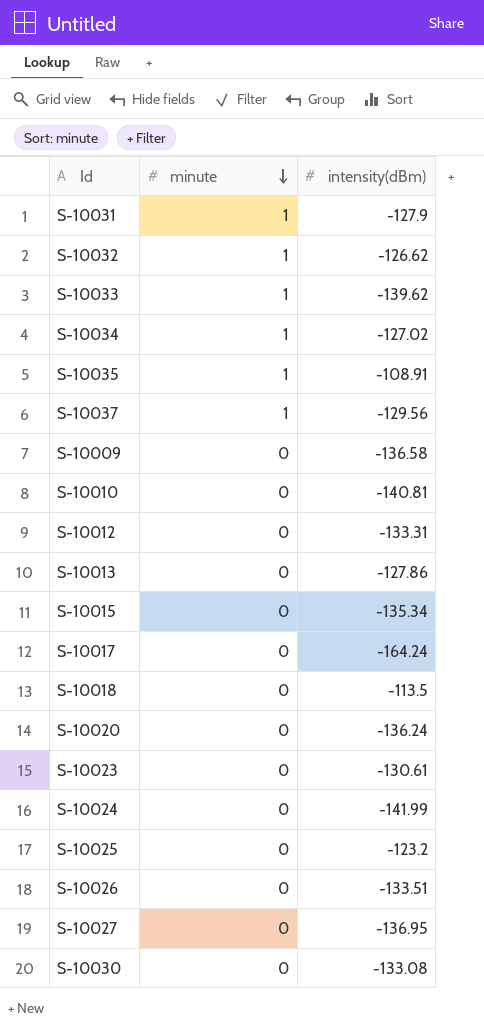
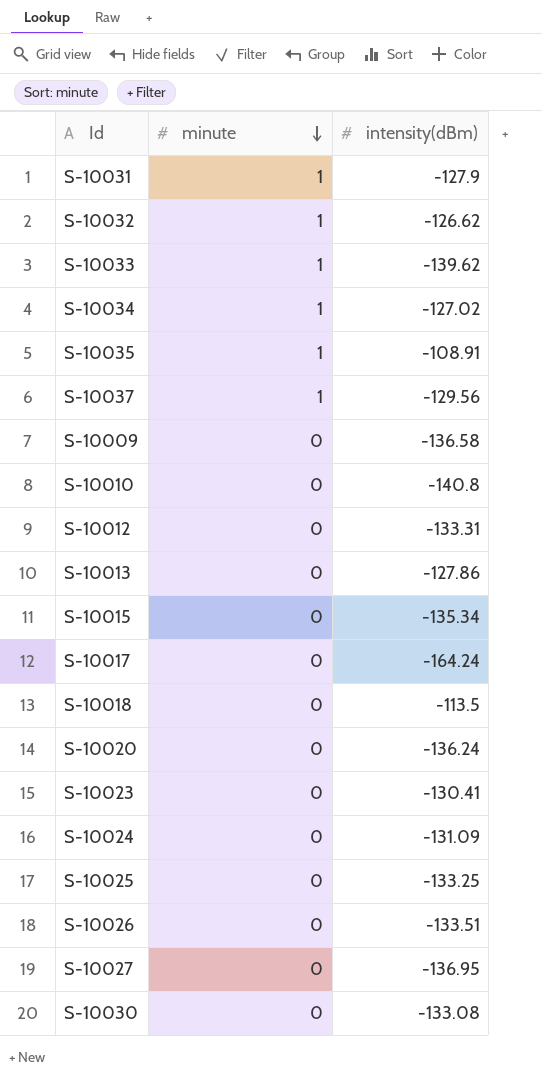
S-10010 | intensity(dBm): -140.81 -> -140.8
S-10023 | intensity(dBm): -130.61 -> -130.41
S-10024 | intensity(dBm): -141.99 -> -131.09
S-10025 | intensity(dBm): -123.2 -> -133.25

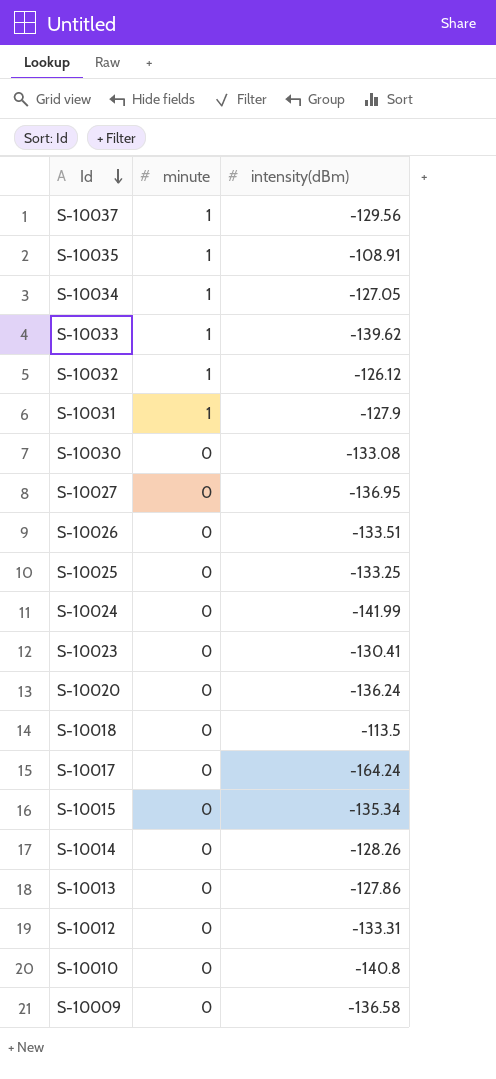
row order: minute descending -> Id descending
S-10034 | intensity(dBm): -127.02 -> -127.05
S-10032 | intensity(dBm): -126.62 -> -126.12
S-10024 | intensity(dBm): -131.09 -> -141.99
row S-10014: none -> 0 | -128.26

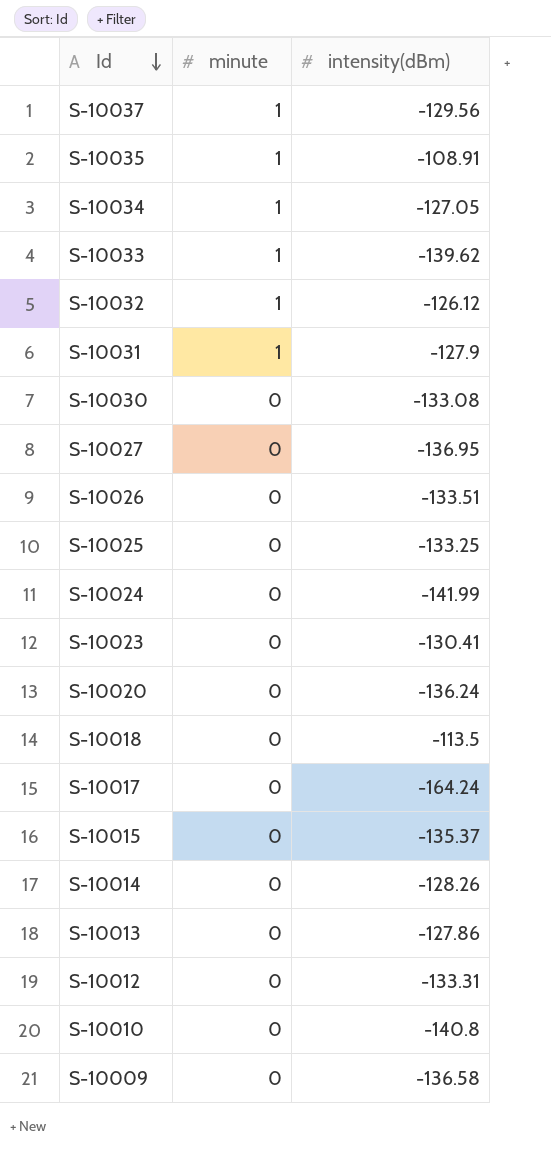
S-10015 | intensity(dBm): -135.34 -> -135.37

